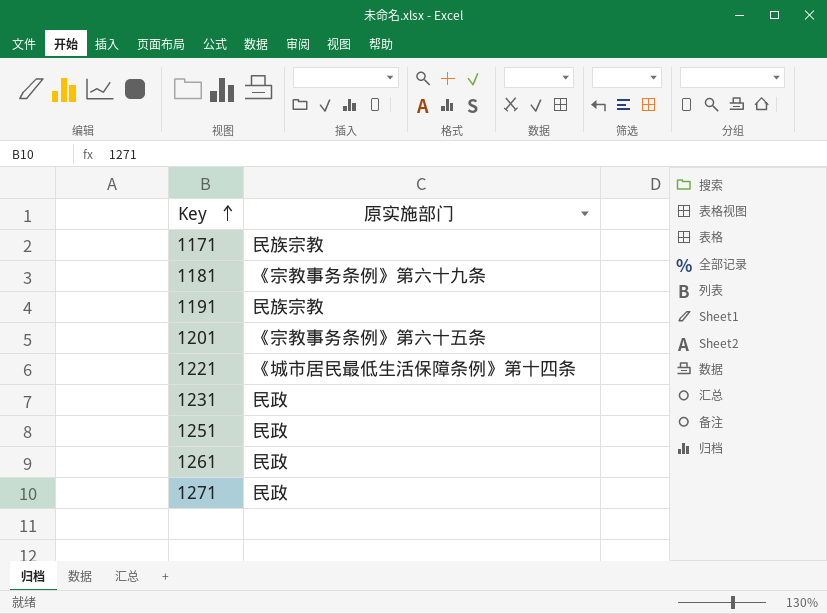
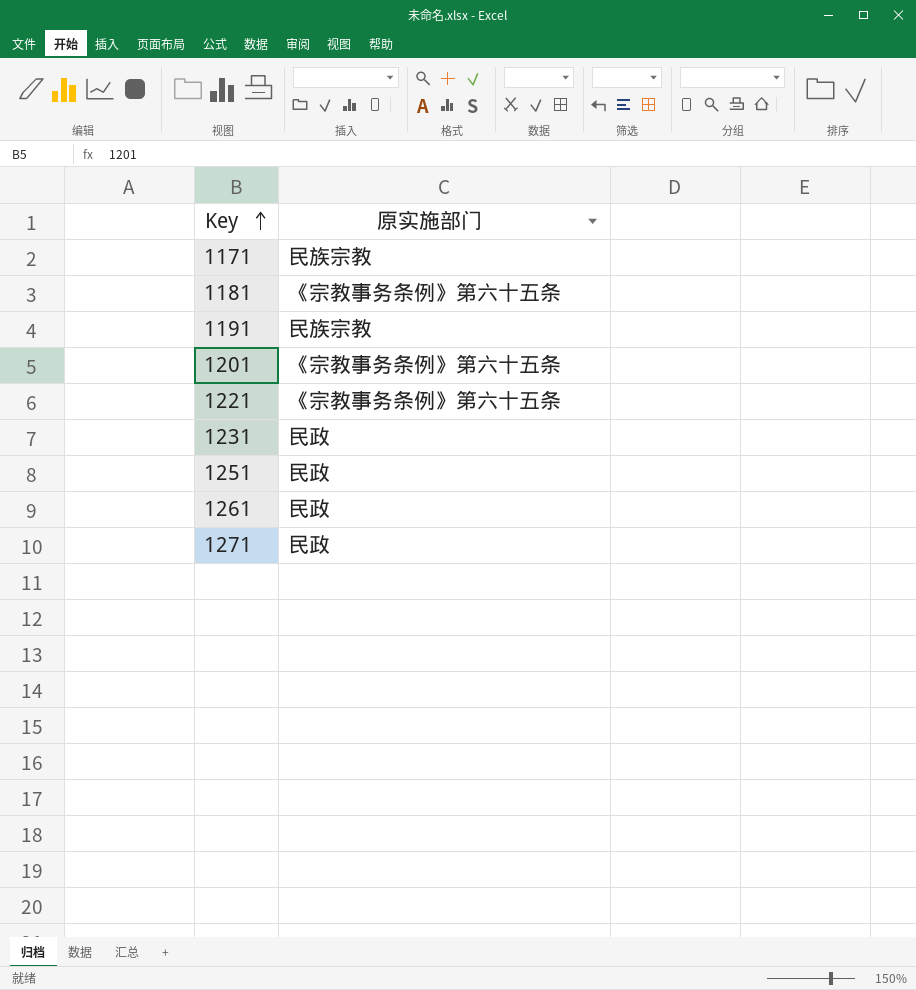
1181 | 原实施部门: 《宗教事务条例》第六十九条 -> 《宗教事务条例》第六十五条
1221 | 原实施部门: 《城市居民最低生活保障条例》第十四条 -> 《宗教事务条例》第六十五条

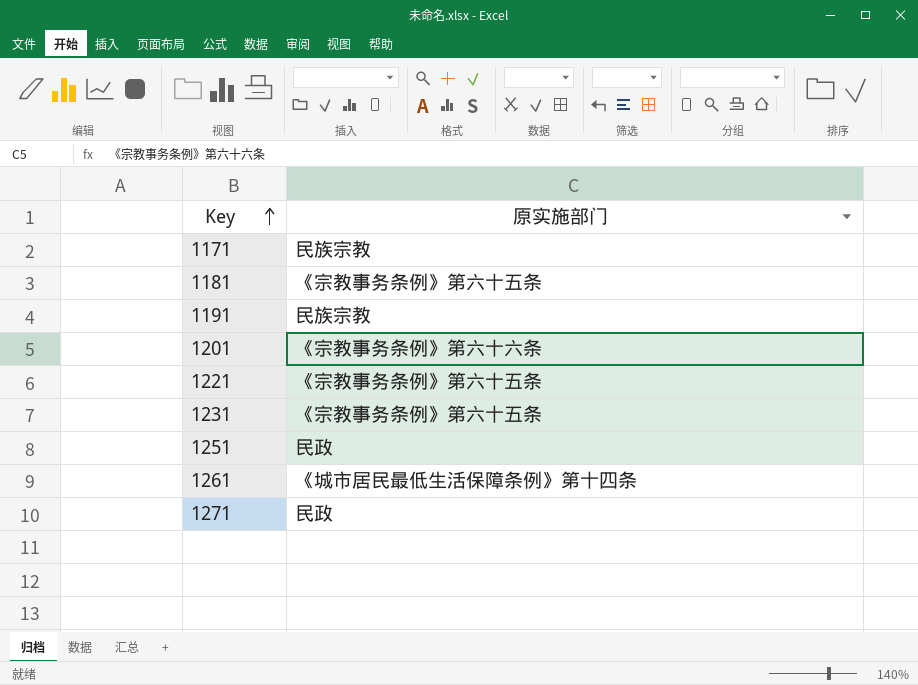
1201 | 原实施部门: 《宗教事务条例》第六十五条 -> 《宗教事务条例》第六十六条
1231 | 原实施部门: 民政 -> 《宗教事务条例》第六十五条
1261 | 原实施部门: 民政 -> 《城市居民最低生活保障条例》第十四条

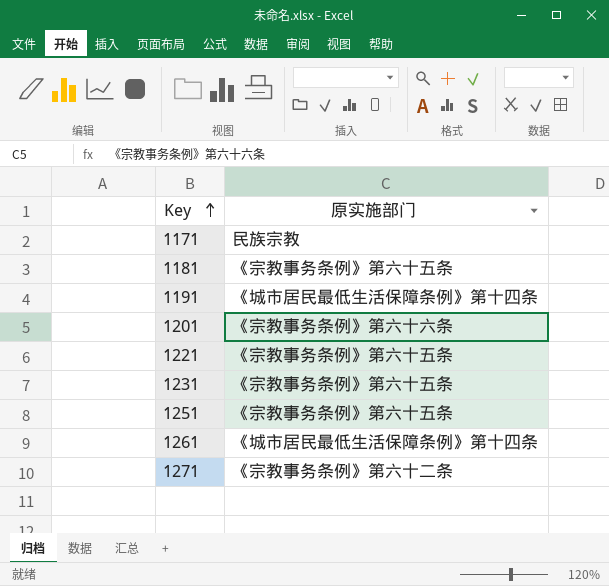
1191 | 原实施部门: 民族宗教 -> 《城市居民最低生活保障条例》第十四条
1251 | 原实施部门: 民政 -> 《宗教事务条例》第六十五条
1271 | 原实施部门: 民政 -> 《宗教事务条例》第六十二条

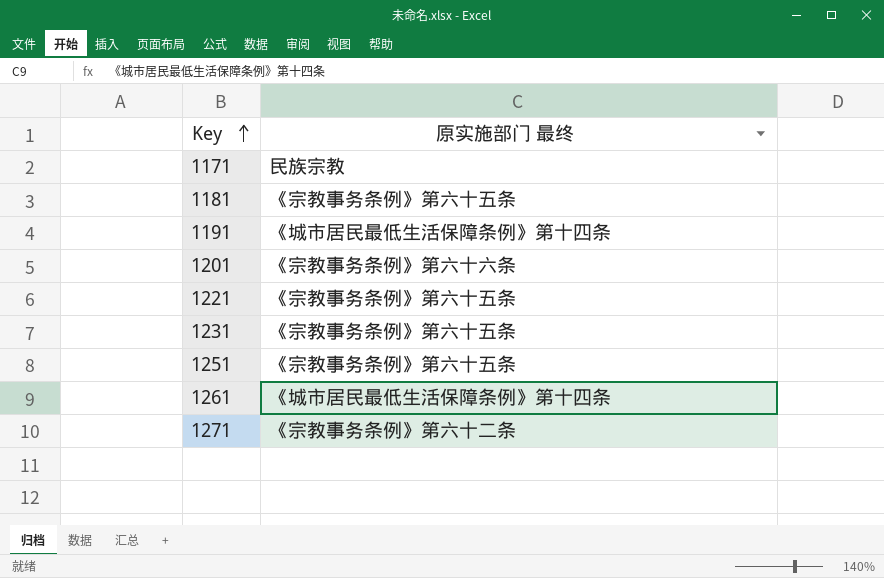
column name: 原实施部门 -> 原实施部门 最终

